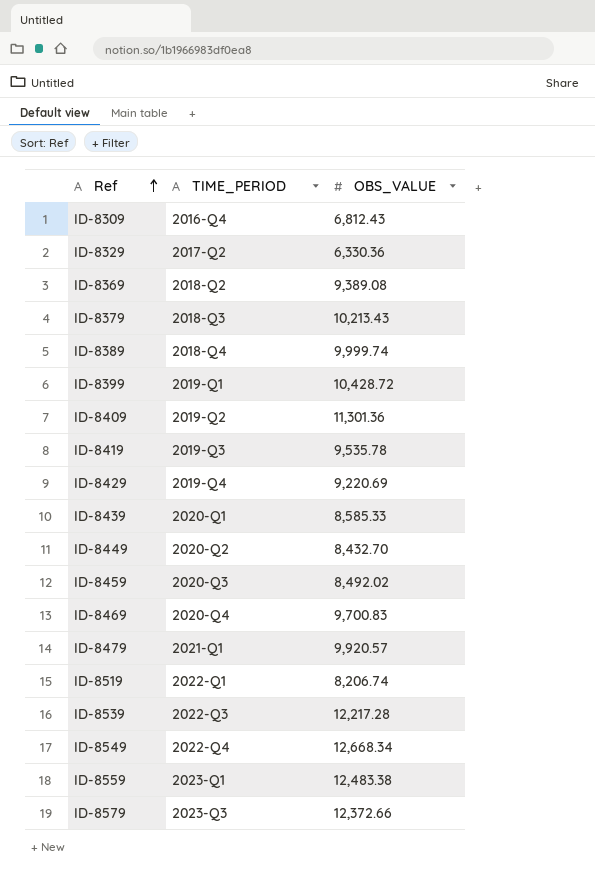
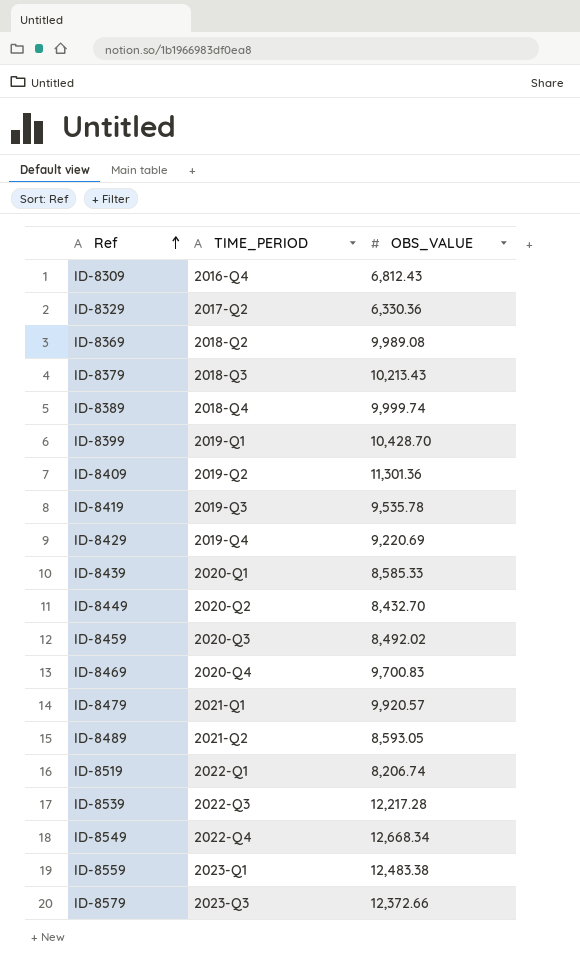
ID-8369 | OBS_VALUE: 9,389.08 -> 9,989.08
ID-8399 | OBS_VALUE: 10,428.72 -> 10,428.70
row ID-8489: none -> 2021-Q2 | 8,593.05

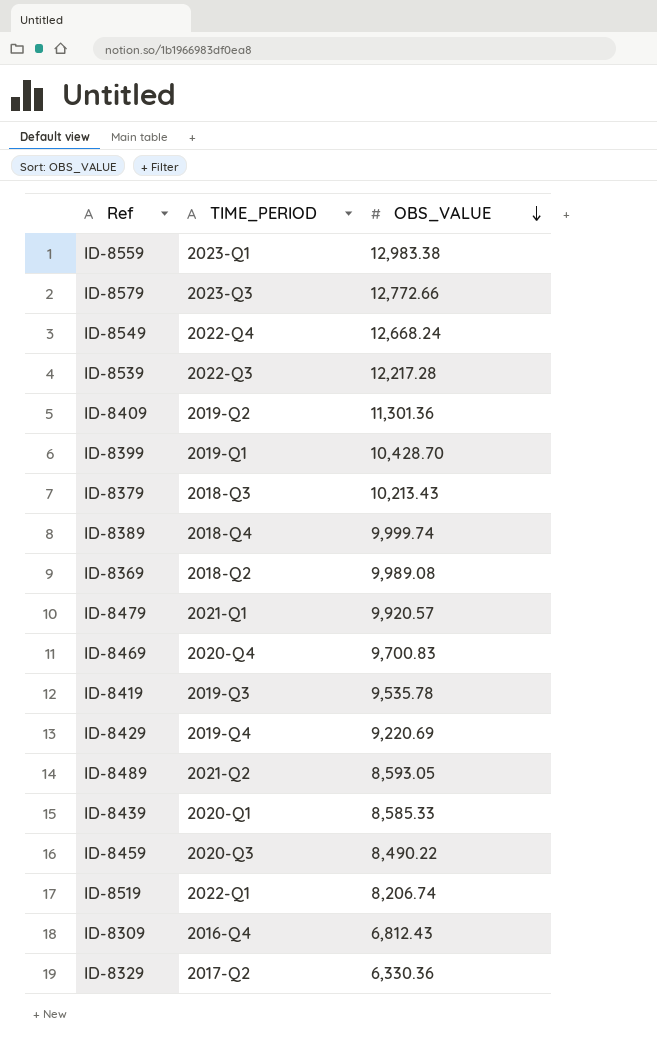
row order: Ref ascending -> OBS_VALUE descending
row ID-8449: 2020-Q2 | 8,432.70 -> none
ID-8559 | OBS_VALUE: 12,483.38 -> 12,983.38
ID-8579 | OBS_VALUE: 12,372.66 -> 12,772.66
ID-8549 | OBS_VALUE: 12,668.34 -> 12,668.24
ID-8459 | OBS_VALUE: 8,492.02 -> 8,490.22

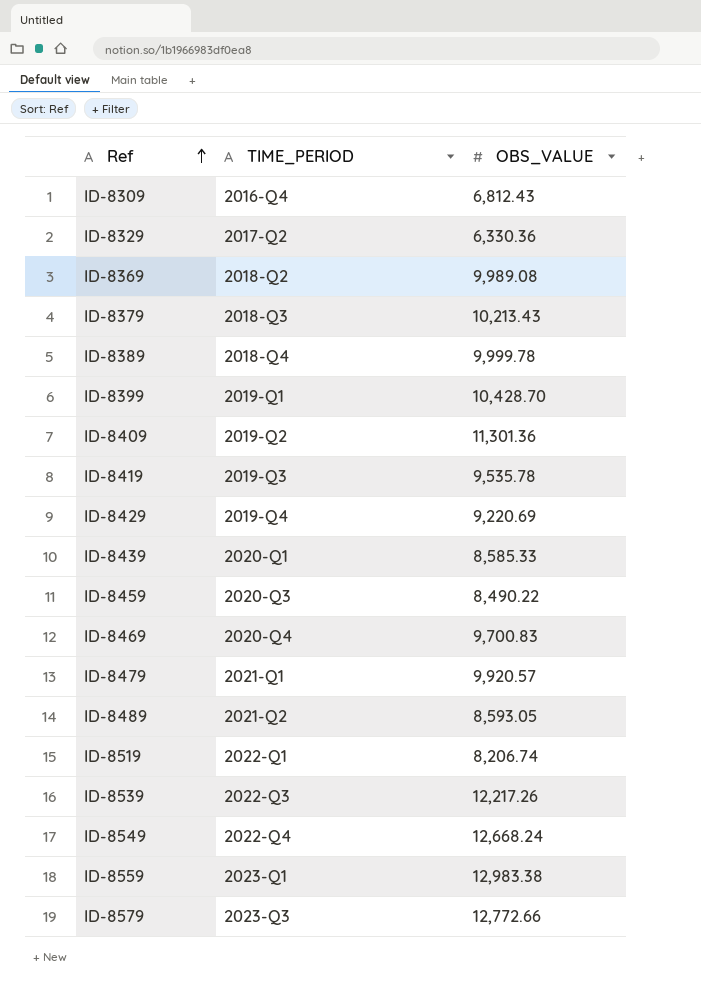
row order: OBS_VALUE descending -> Ref ascending
ID-8389 | OBS_VALUE: 9,999.74 -> 9,999.78
ID-8539 | OBS_VALUE: 12,217.28 -> 12,217.26

